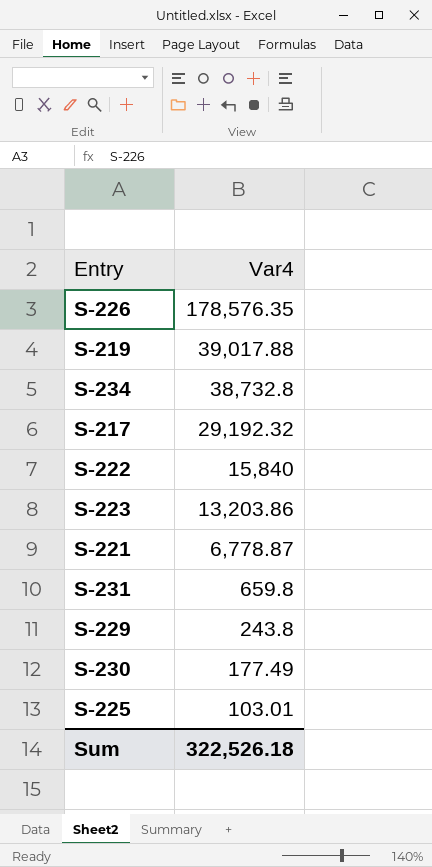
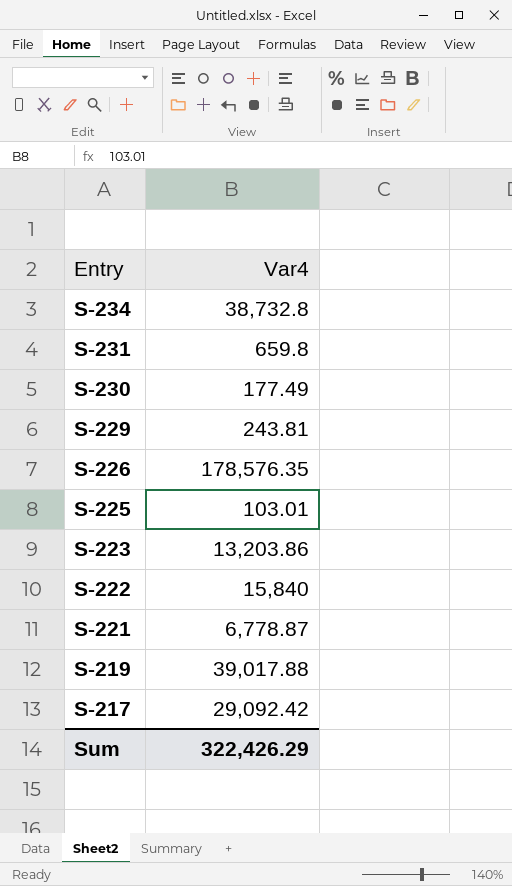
row order: Var4 descending -> Entry descending
S-229 | Var4: 243.8 -> 243.81
S-217 | Var4: 29,192.32 -> 29,092.42
Sum | Var4: 322,526.18 -> 322,426.29

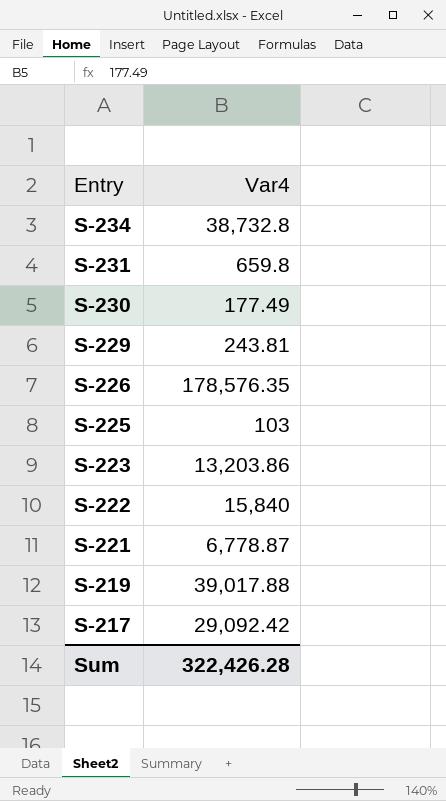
S-225 | Var4: 103.01 -> 103
Sum | Var4: 322,426.29 -> 322,426.28

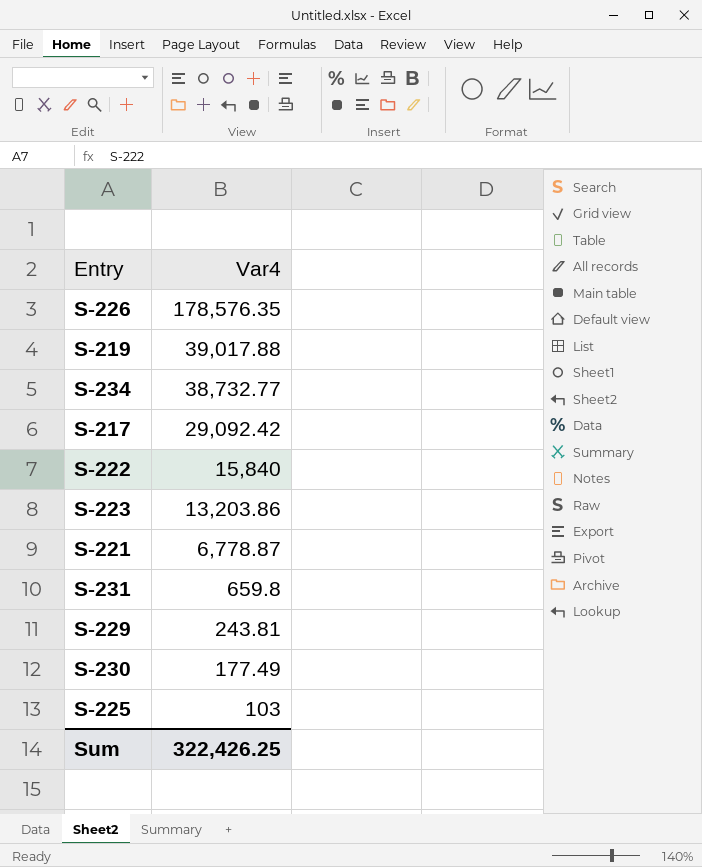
row order: Entry descending -> Var4 descending
S-234 | Var4: 38,732.8 -> 38,732.77
Sum | Var4: 322,426.28 -> 322,426.25

